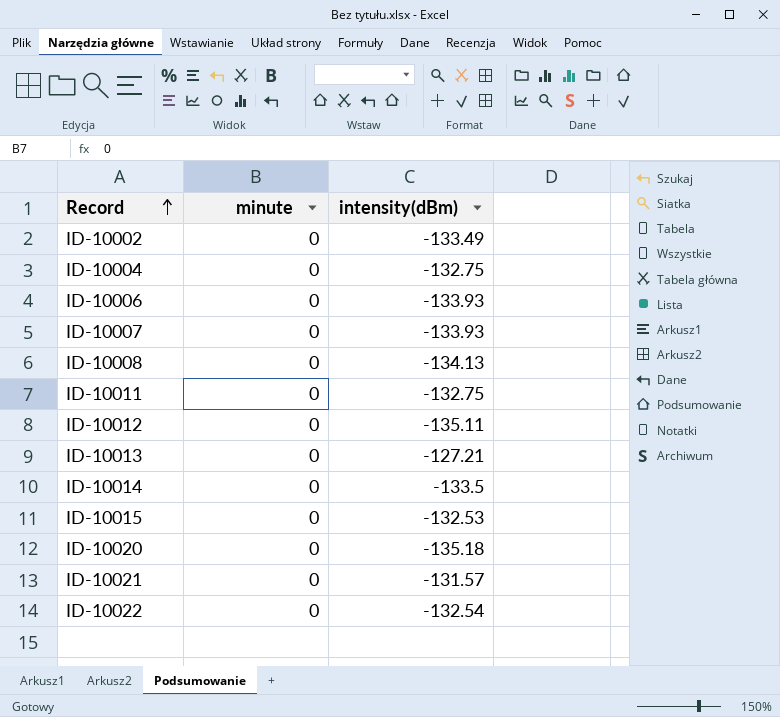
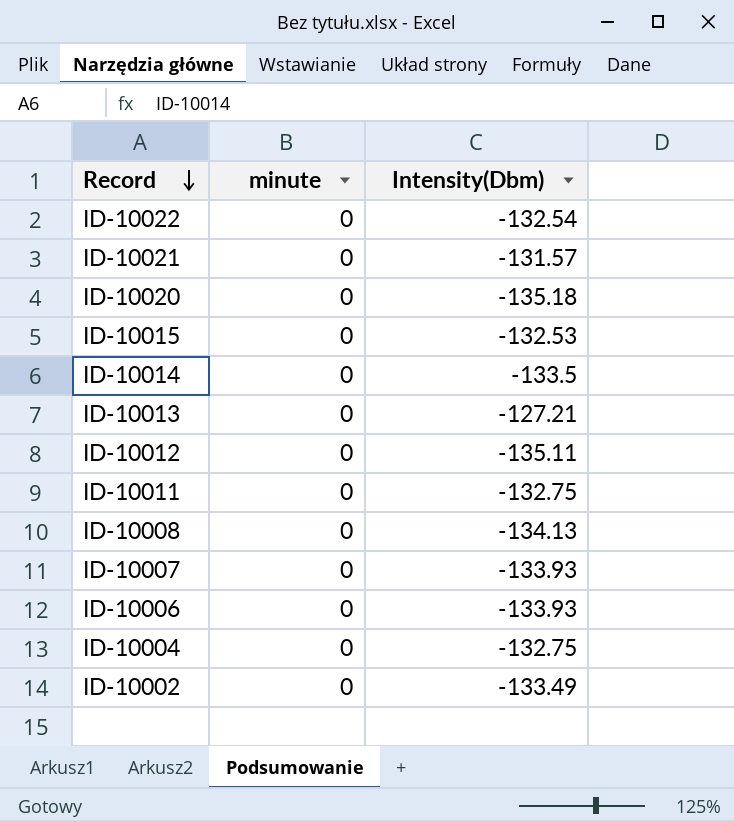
row order: Record ascending -> Record descending
column name: intensity(dBm) -> Intensity(Dbm)

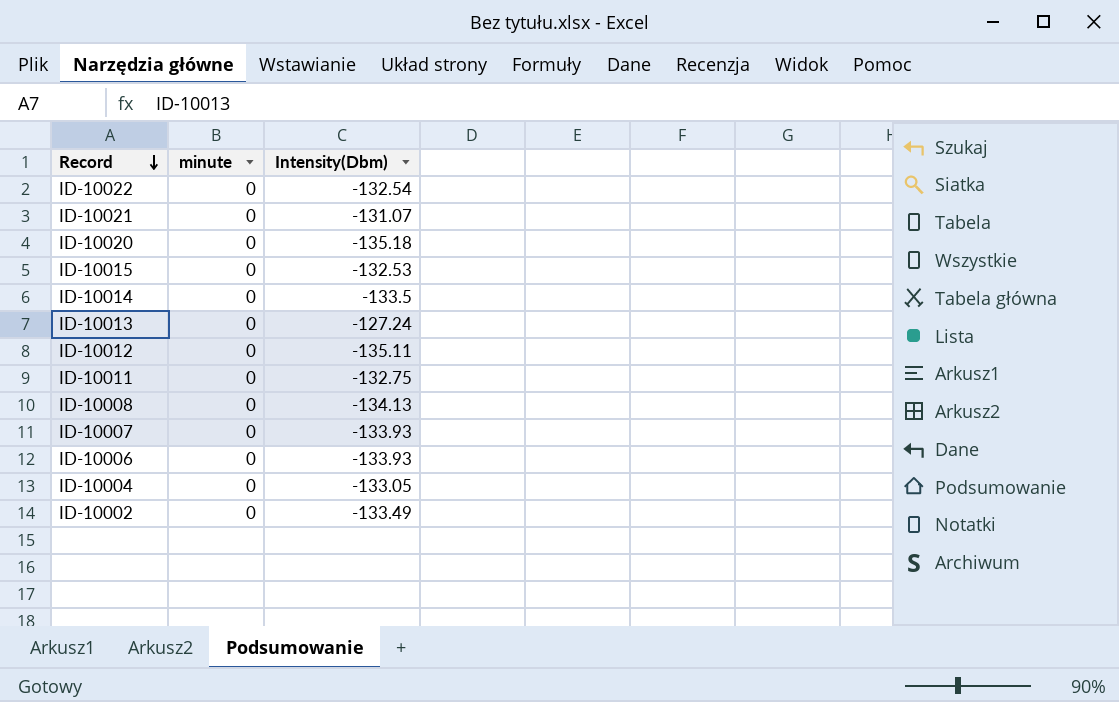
ID-10021 | Intensity(Dbm): -131.57 -> -131.07
ID-10013 | Intensity(Dbm): -127.21 -> -127.24
ID-10004 | Intensity(Dbm): -132.75 -> -133.05

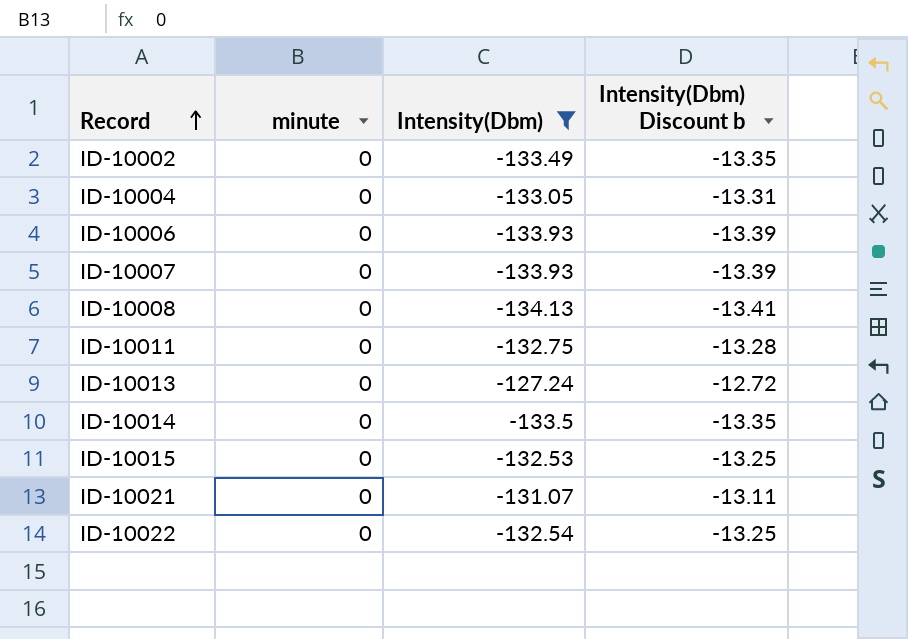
filter: none -> Intensity(Dbm) >= -134.13
row order: Record descending -> Record ascending
column Intensity(Dbm) Discount b | formula: none -> [Intensity(Dbm)] * 0.1

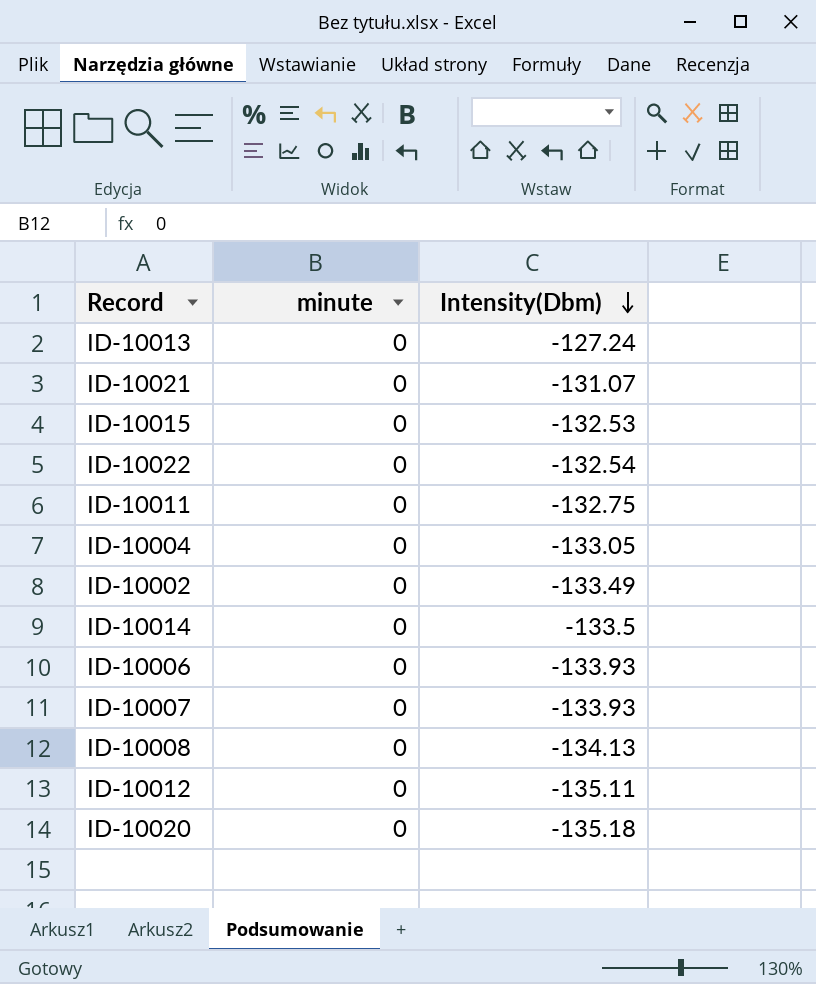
filter: Intensity(Dbm) >= -134.13 -> none
row order: Record ascending -> Intensity(Dbm) descending
column Intensity(Dbm) Discount b | formula: [Intensity(Dbm)] * 0.1 -> none

